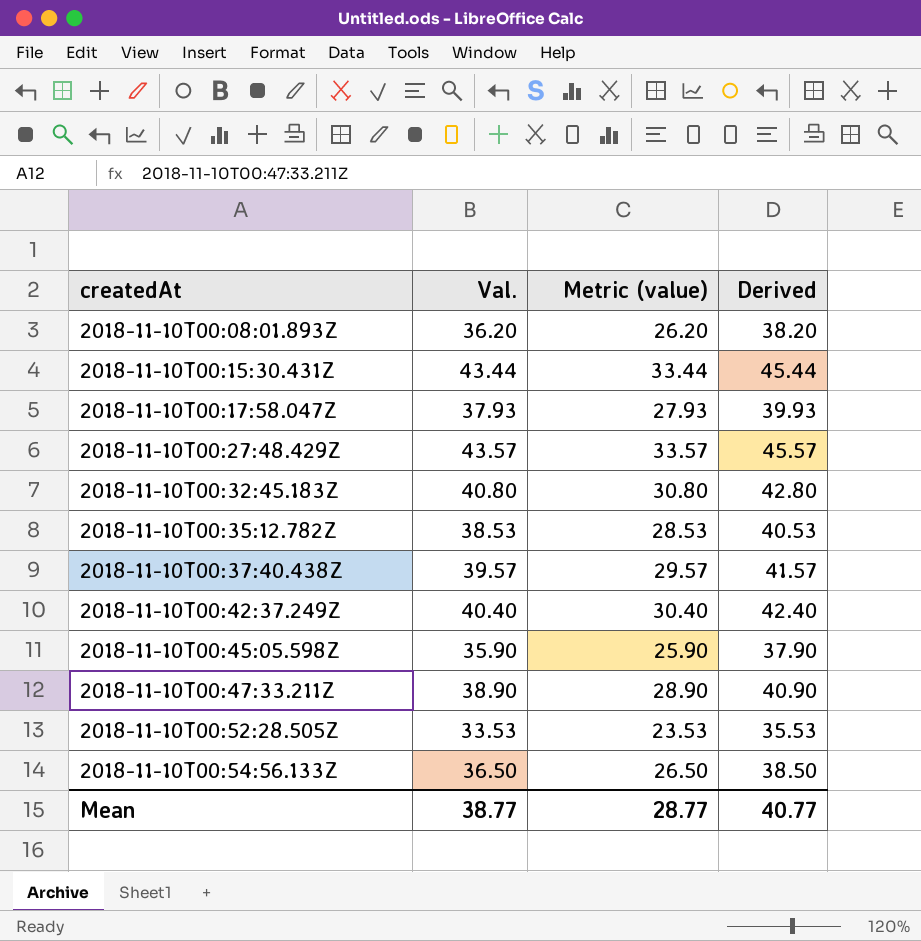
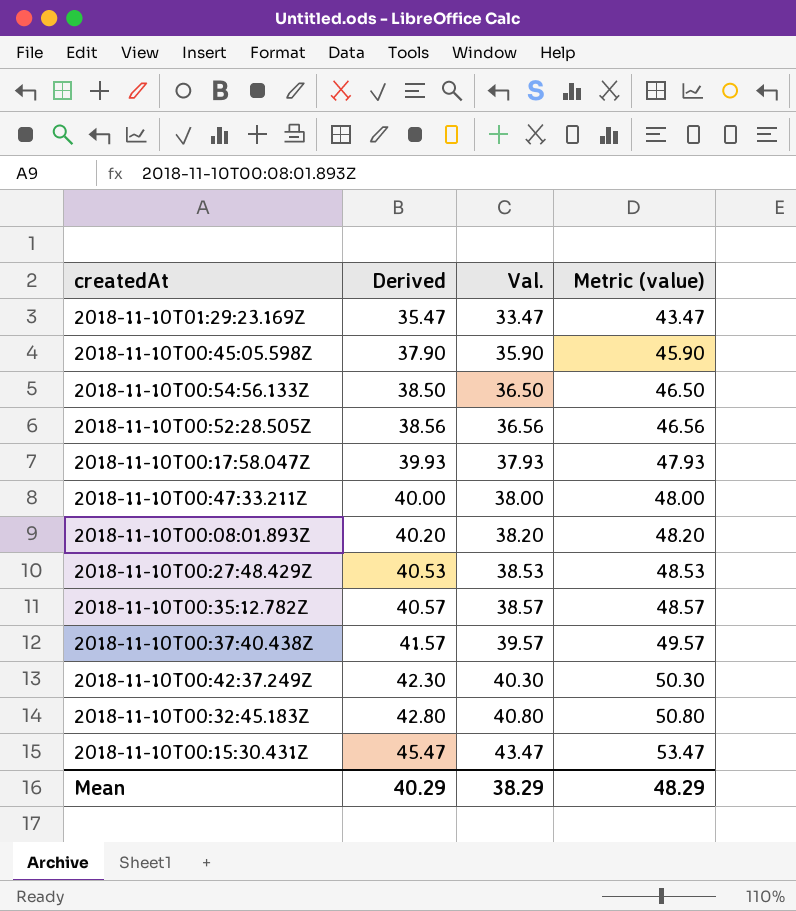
row order: createdAt ascending -> Derived ascending
column Derived | position: 4 -> 2
column Metric (value) | formula: [Val.] - 10 -> [Val.] + 10
row 2018-11-10T01:29:23.169Z: none -> 35.47 | 33.47 | 43.47
2018-11-10T00:52:28.505Z | Derived: 35.53 -> 38.56
2018-11-10T00:52:28.505Z | Val.: 33.53 -> 36.56
2018-11-10T00:47:33.211Z | Derived: 40.90 -> 40.00
2018-11-10T00:47:33.211Z | Val.: 38.90 -> 38.00
2018-11-10T00:08:01.893Z | Derived: 38.20 -> 40.20
2018-11-10T00:08:01.893Z | Val.: 36.20 -> 38.20
2018-11-10T00:27:48.429Z | Derived: 45.57 -> 40.53
2018-11-10T00:27:48.429Z | Val.: 43.57 -> 38.53
2018-11-10T00:35:12.782Z | Derived: 40.53 -> 40.57
2018-11-10T00:35:12.782Z | Val.: 38.53 -> 38.57
2018-11-10T00:42:37.249Z | Derived: 42.40 -> 42.30
2018-11-10T00:42:37.249Z | Val.: 40.40 -> 40.30
2018-11-10T00:15:30.431Z | Derived: 45.44 -> 45.47
2018-11-10T00:15:30.431Z | Val.: 43.44 -> 43.47
Mean | Derived: 40.77 -> 40.29
Mean | Val.: 38.77 -> 38.29
Mean | Metric (value): 28.77 -> 48.29

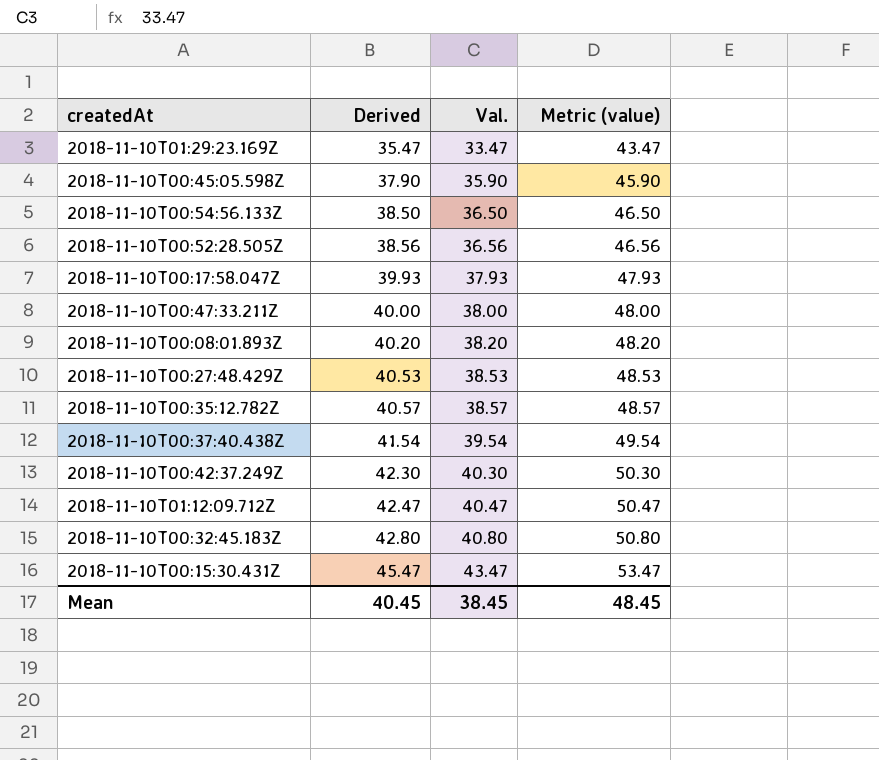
2018-11-10T00:37:40.438Z | Derived: 41.57 -> 41.54
2018-11-10T00:37:40.438Z | Val.: 39.57 -> 39.54
2018-11-10T00:37:40.438Z | Metric (value): 49.57 -> 49.54
row 2018-11-10T01:12:09.712Z: none -> 42.47 | 40.47 | 50.47
Mean | Derived: 40.29 -> 40.45
Mean | Val.: 38.29 -> 38.45
Mean | Metric (value): 48.29 -> 48.45

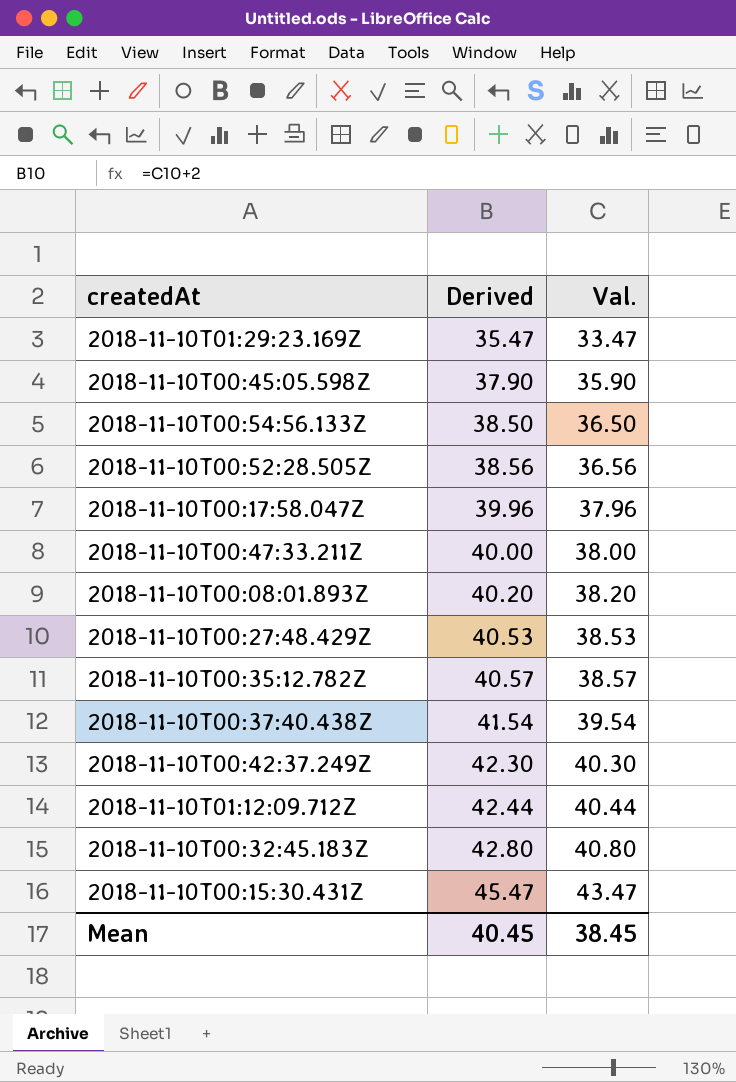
column Metric (value) | formula: [Val.] + 10 -> none
2018-11-10T00:17:58.047Z | Derived: 39.93 -> 39.96
2018-11-10T00:17:58.047Z | Val.: 37.93 -> 37.96
2018-11-10T01:12:09.712Z | Derived: 42.47 -> 42.44
2018-11-10T01:12:09.712Z | Val.: 40.47 -> 40.44

